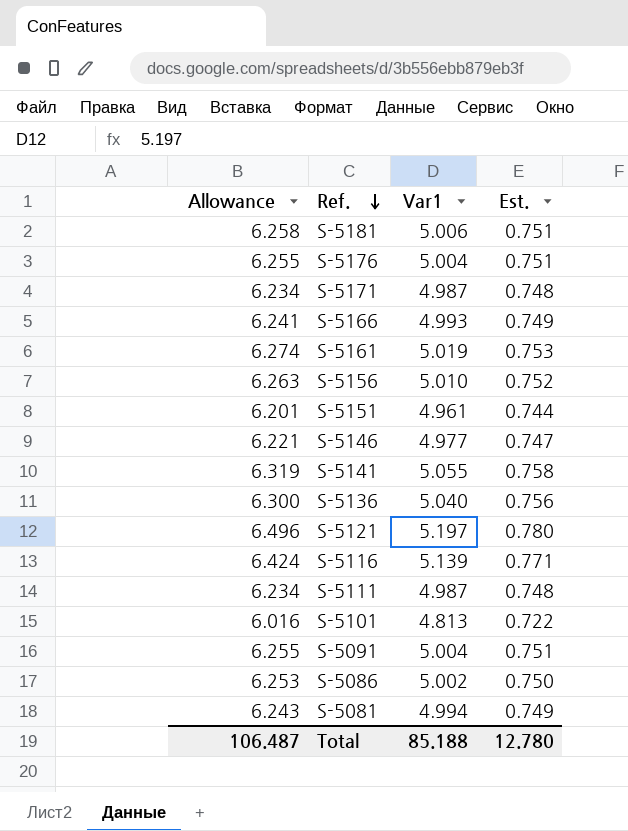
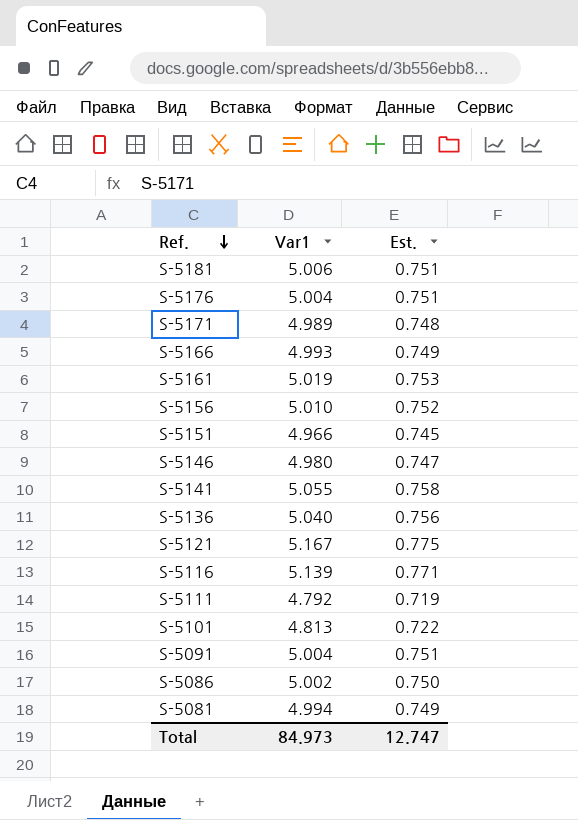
column Allowance | formula: [Var1] * 1.25 -> none
S-5171 | Var1: 4.987 -> 4.989
S-5151 | Var1: 4.961 -> 4.966
S-5151 | Est.: 0.744 -> 0.745
S-5146 | Var1: 4.977 -> 4.980
S-5121 | Var1: 5.197 -> 5.167
S-5121 | Est.: 0.780 -> 0.775
S-5111 | Var1: 4.987 -> 4.792
S-5111 | Est.: 0.748 -> 0.719
Total | Var1: 85.188 -> 84.973
Total | Est.: 12.780 -> 12.747

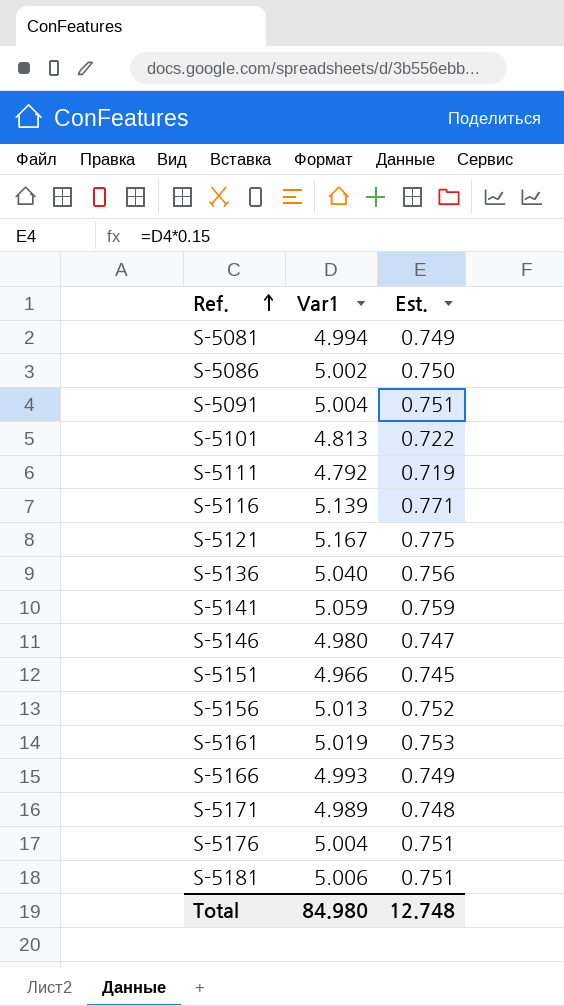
row order: Ref. descending -> Ref. ascending
S-5141 | Var1: 5.055 -> 5.059
S-5141 | Est.: 0.758 -> 0.759
S-5156 | Var1: 5.010 -> 5.013
Total | Var1: 84.973 -> 84.980
Total | Est.: 12.747 -> 12.748

